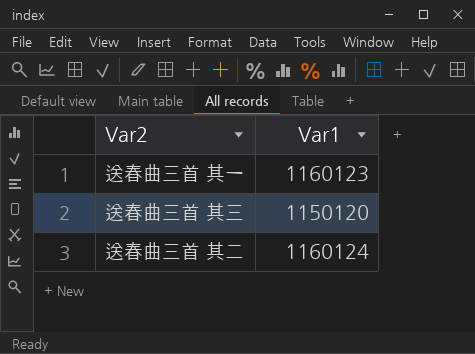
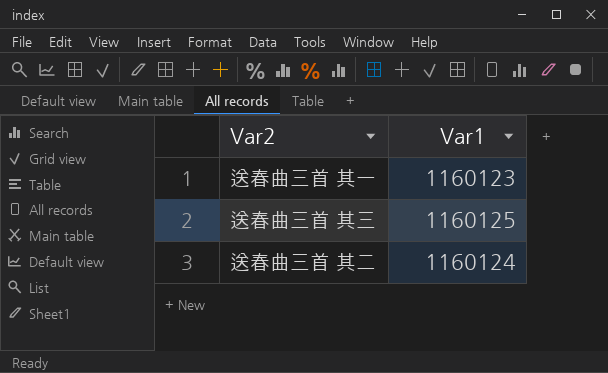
送春曲三首 其三 | Var1: 1150120 -> 1160125

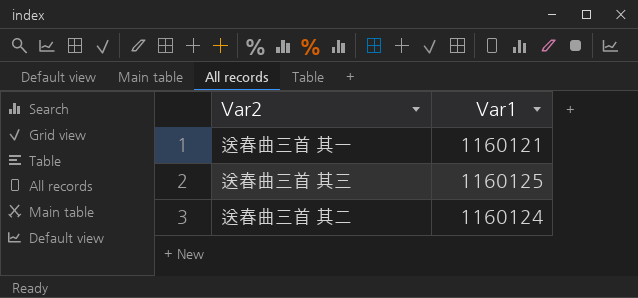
送春曲三首 其一 | Var1: 1160123 -> 1160121

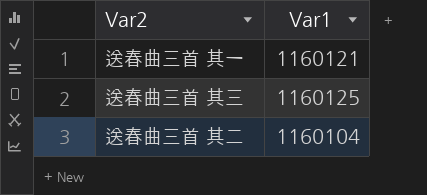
送春曲三首 其二 | Var1: 1160124 -> 1160104

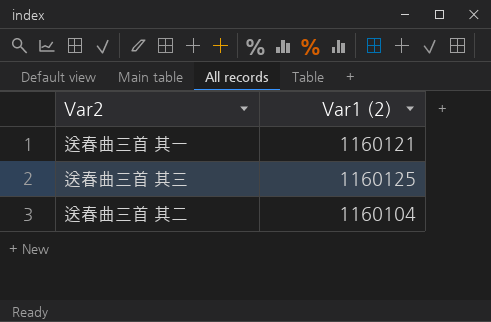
column name: Var1 -> Var1 (2)

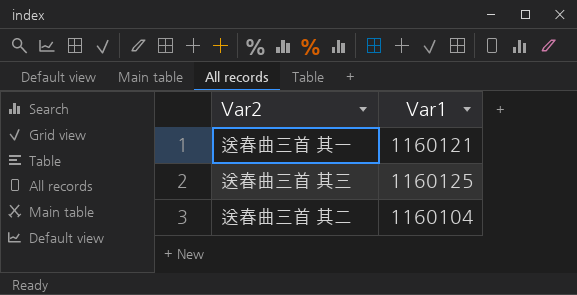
column name: Var1 (2) -> Var1

